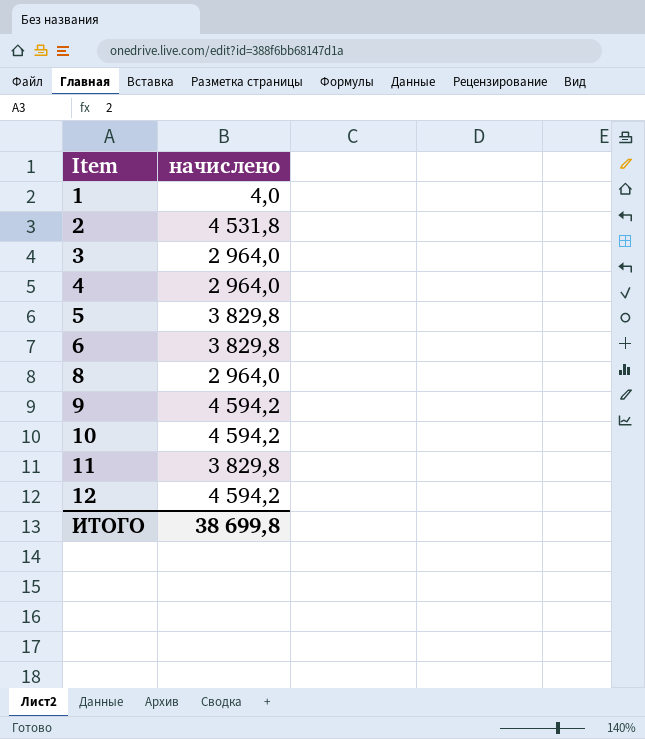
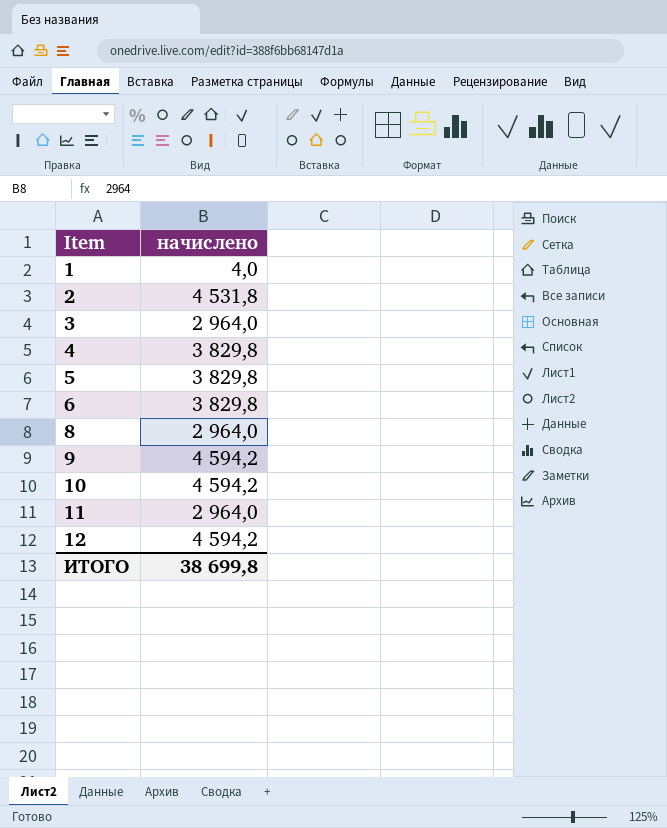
4 | начислено: 2 964,0 -> 3 829,8
11 | начислено: 3 829,8 -> 2 964,0

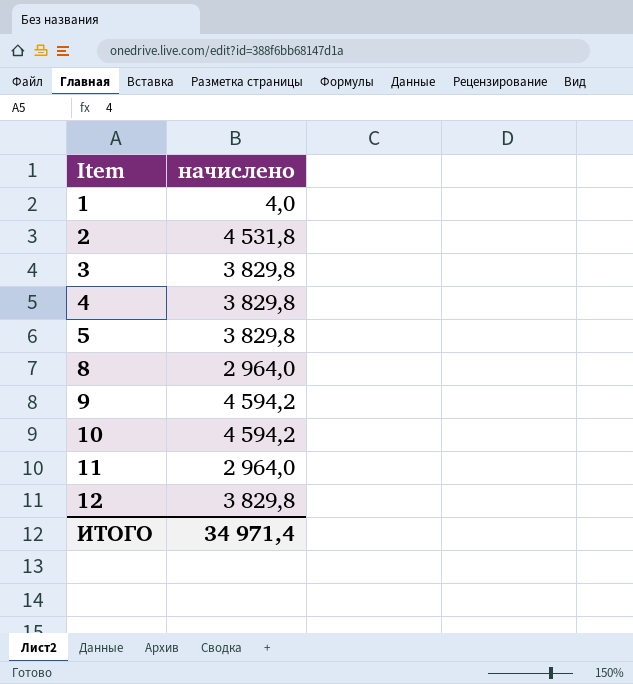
row 6: 3 829,8 -> none
3 | начислено: 2 964,0 -> 3 829,8
12 | начислено: 4 594,2 -> 3 829,8
ИТОГО | начислено: 38 699,8 -> 34 971,4

